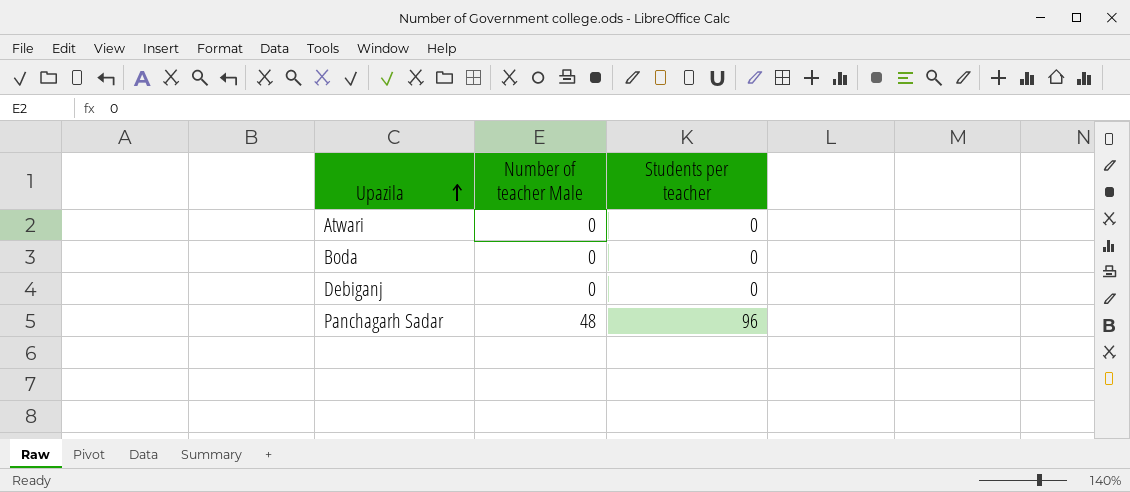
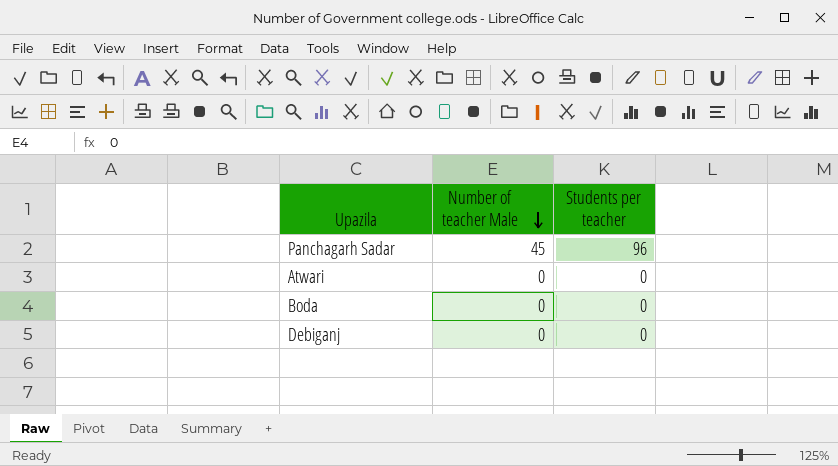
row order: Upazila ascending -> Number of teacher Male descending
Panchagarh Sadar | Number of teacher Male: 48 -> 45

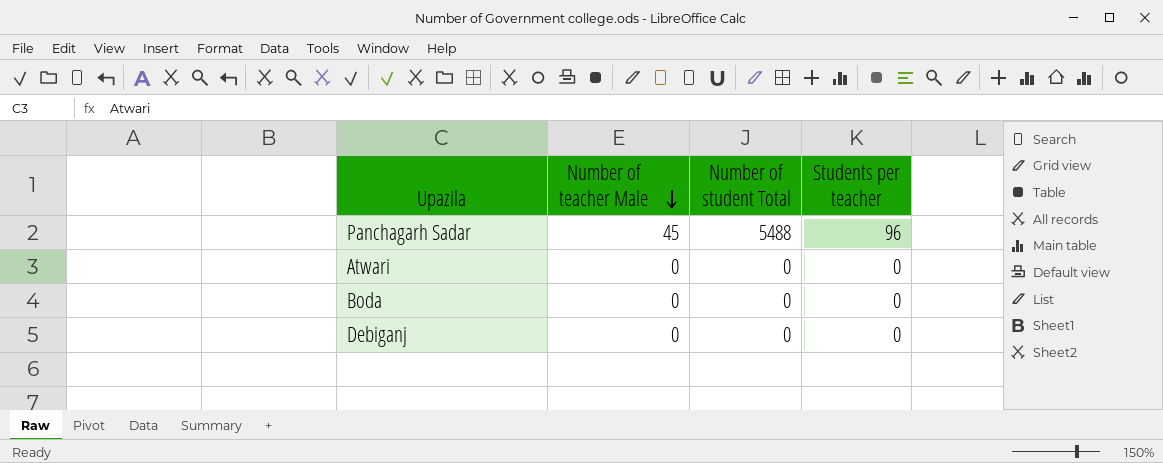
column Number of student Total | position: none -> 3

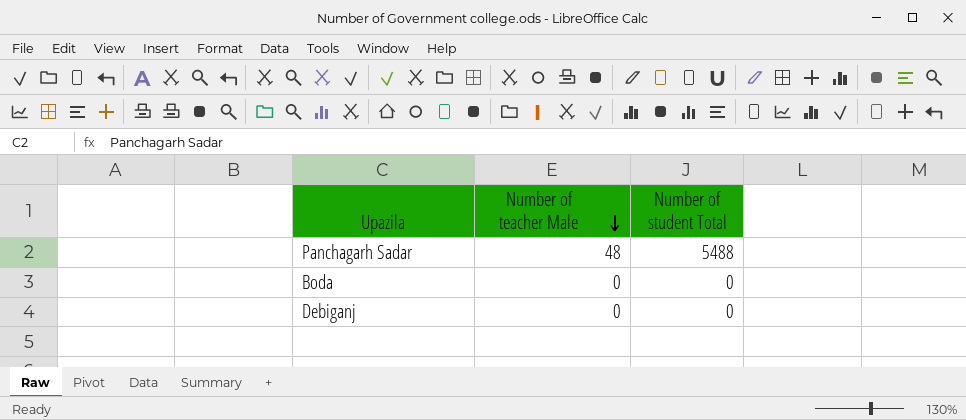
column Students per teacher | position: 4 -> none
row Atwari: 0 | 0 | 0 -> none
Panchagarh Sadar | Number of teacher Male: 45 -> 48

